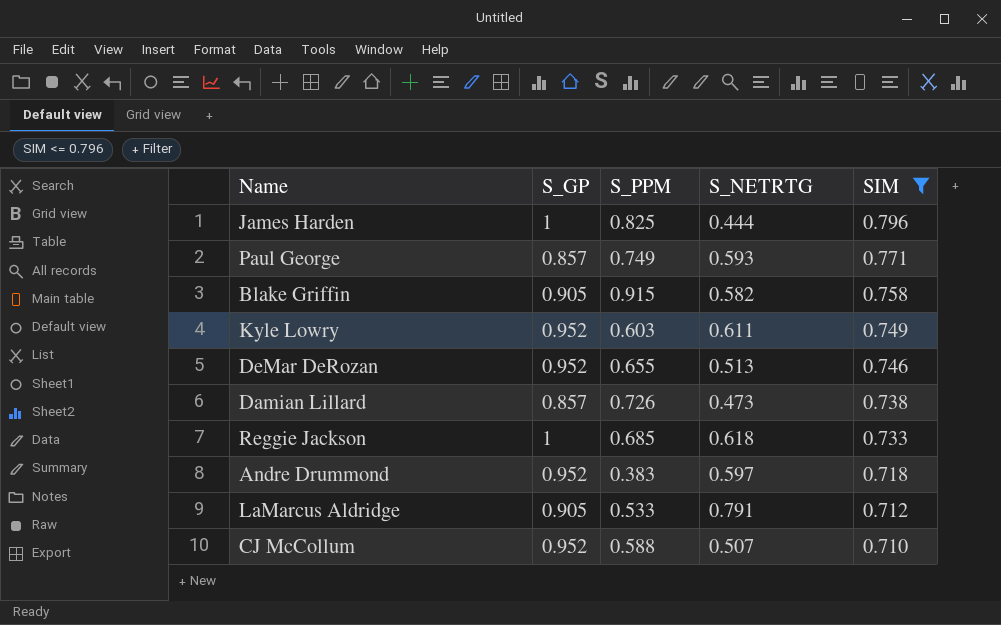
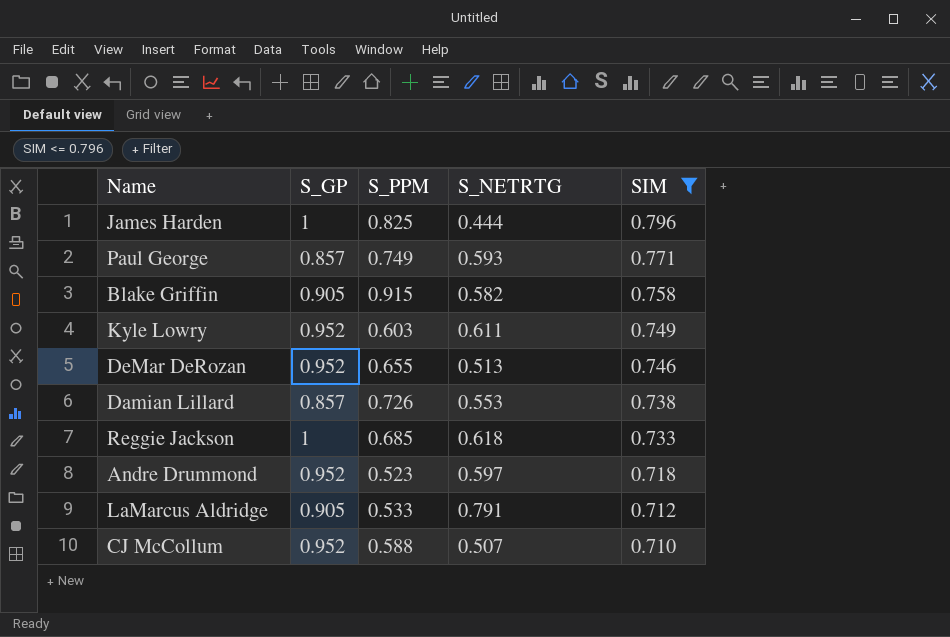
Damian Lillard | S_NETRTG: 0.473 -> 0.553
Andre Drummond | S_PPM: 0.383 -> 0.523

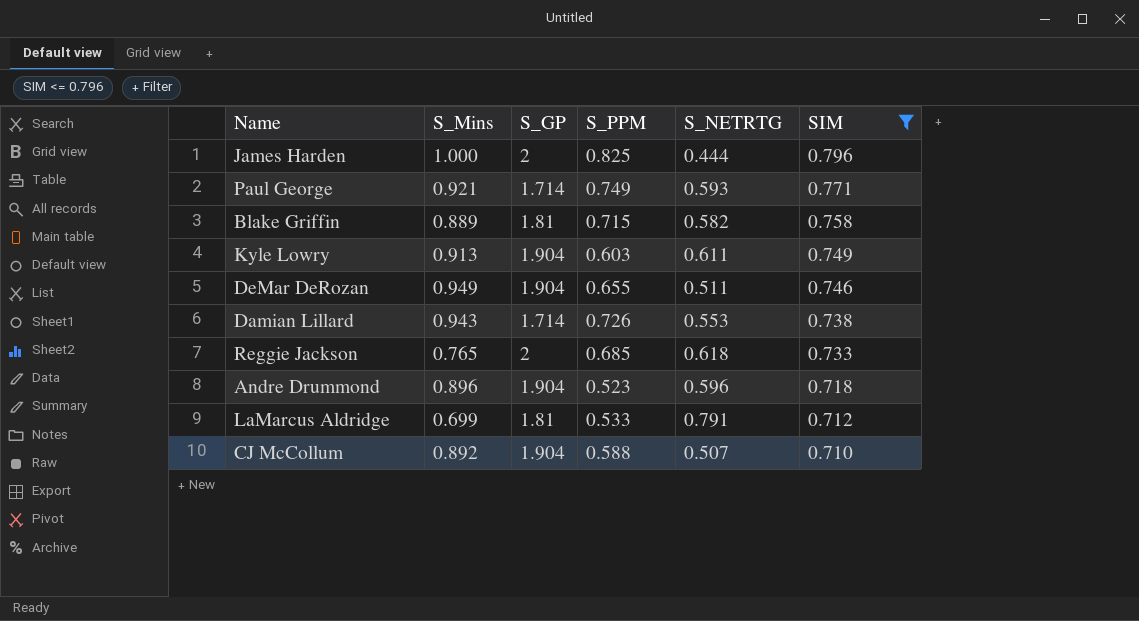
column S_Mins | position: none -> 2
James Harden | S_GP: 1 -> 2
Paul George | S_GP: 0.857 -> 1.714
Blake Griffin | S_GP: 0.905 -> 1.81
Blake Griffin | S_PPM: 0.915 -> 0.715
Kyle Lowry | S_GP: 0.952 -> 1.904
DeMar DeRozan | S_GP: 0.952 -> 1.904
DeMar DeRozan | S_NETRTG: 0.513 -> 0.511
Damian Lillard | S_GP: 0.857 -> 1.714
Reggie Jackson | S_GP: 1 -> 2
Andre Drummond | S_GP: 0.952 -> 1.904
Andre Drummond | S_NETRTG: 0.597 -> 0.596
LaMarcus Aldridge | S_GP: 0.905 -> 1.81
CJ McCollum | S_GP: 0.952 -> 1.904

